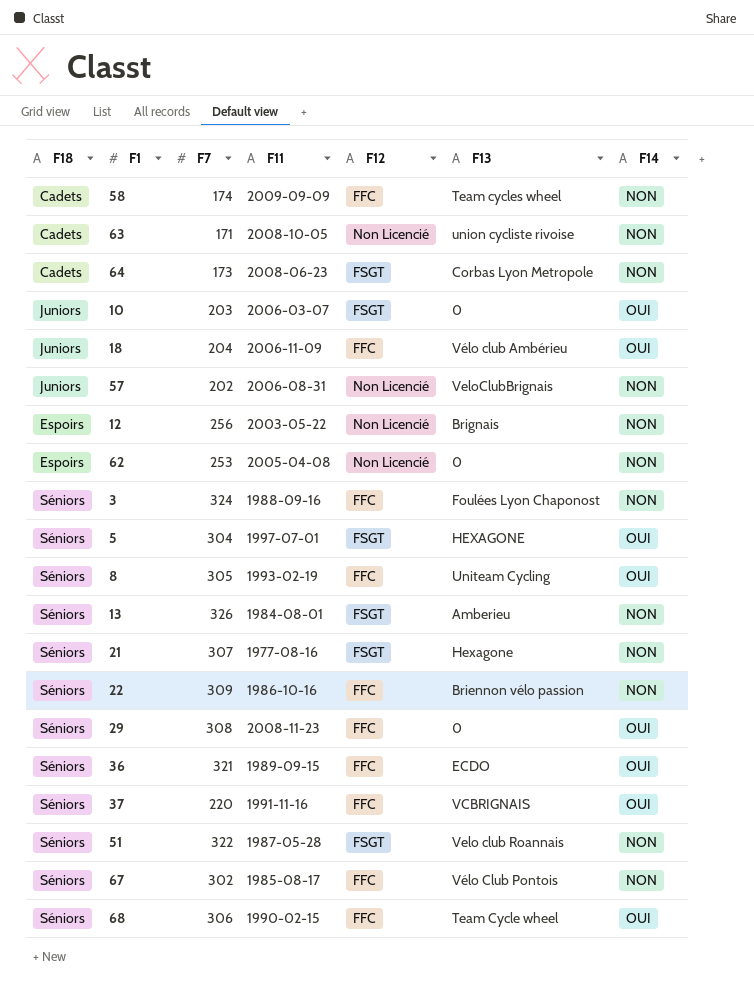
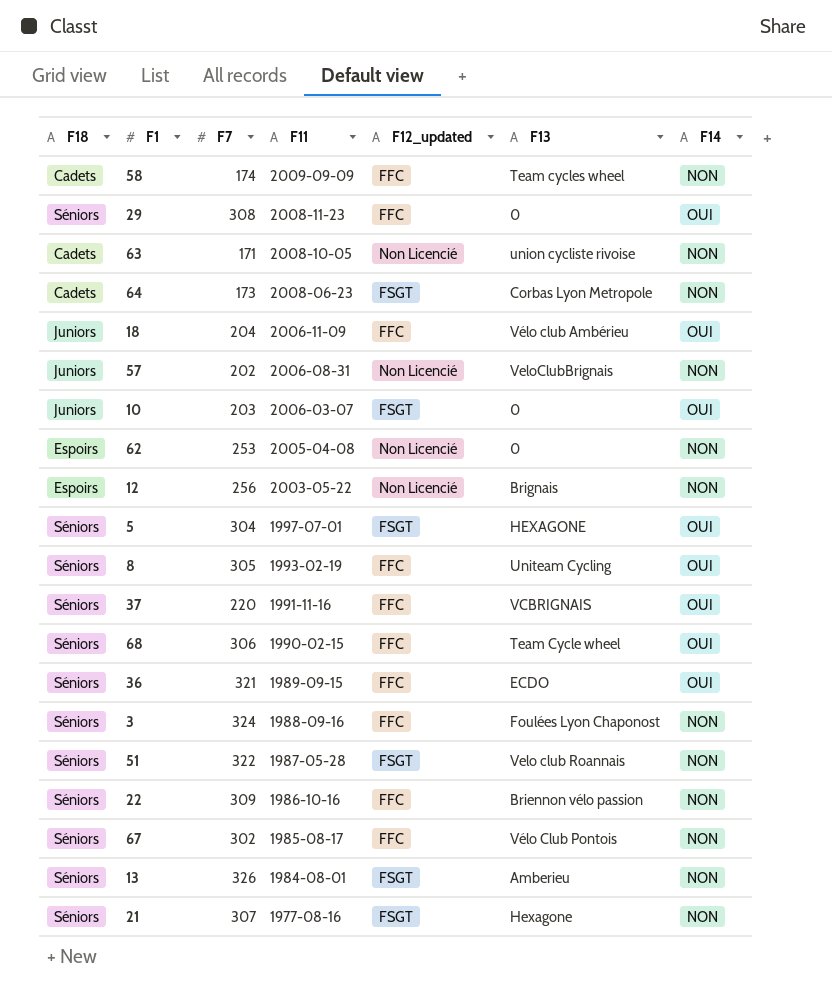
row order: none -> F11 descending
column name: F12 -> F12_updated

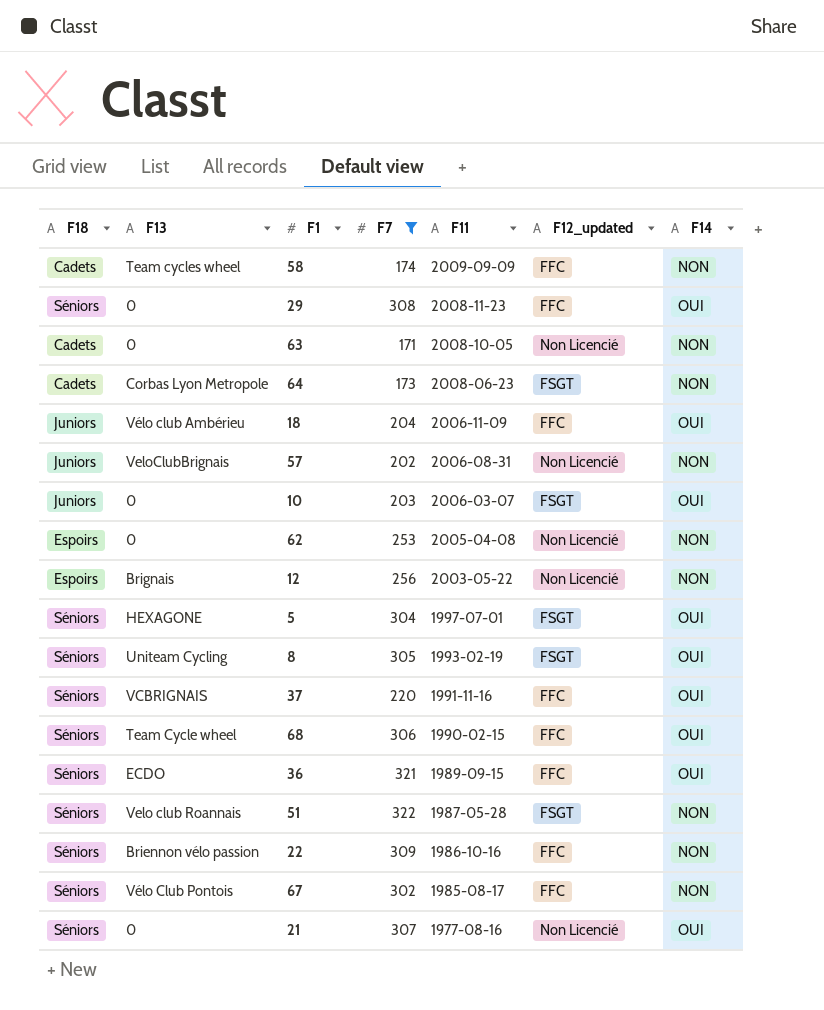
filter: none -> F7 <= 322
column F13 | position: 6 -> 2
63 | F13: union cycliste rivoise -> 0
8 | F12_updated: FFC -> FSGT
21 | F13: Hexagone -> 0
21 | F12_updated: FSGT -> Non Licencié
21 | F14: NON -> OUI

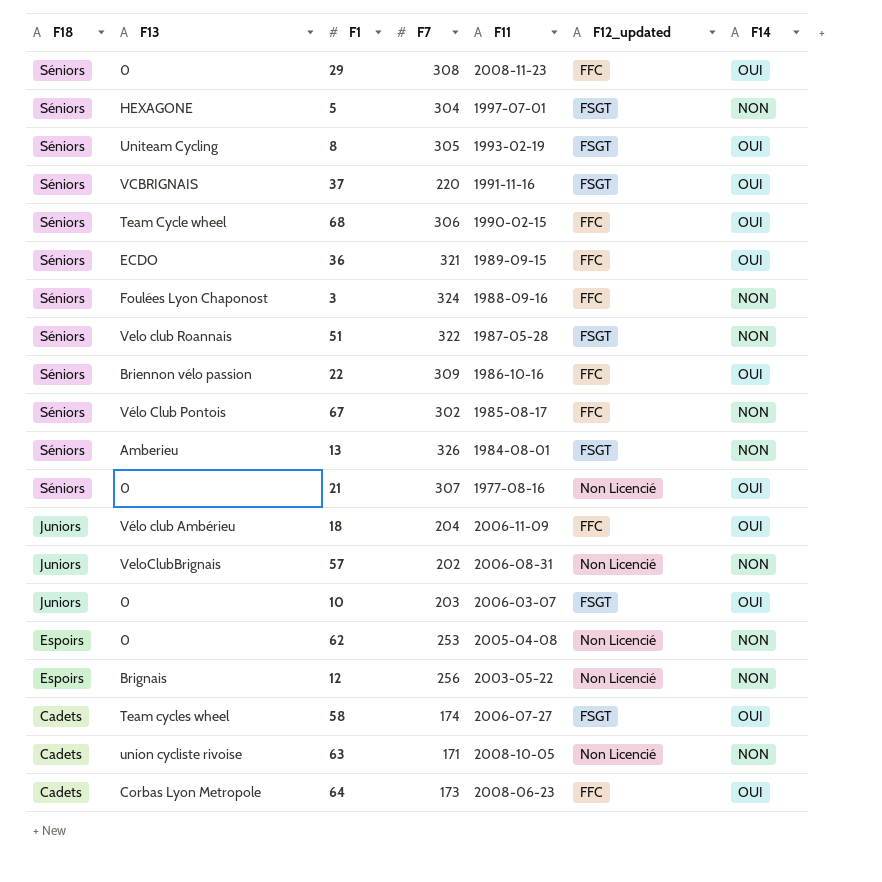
filter: F7 <= 322 -> none
row order: F11 descending -> F18 descending
5 | F14: OUI -> NON
37 | F12_updated: FFC -> FSGT
22 | F14: NON -> OUI
58 | F11: 2009-09-09 -> 2006-07-27
58 | F12_updated: FFC -> FSGT
58 | F14: NON -> OUI
63 | F13: 0 -> union cycliste rivoise
64 | F12_updated: FSGT -> FFC
64 | F14: NON -> OUI

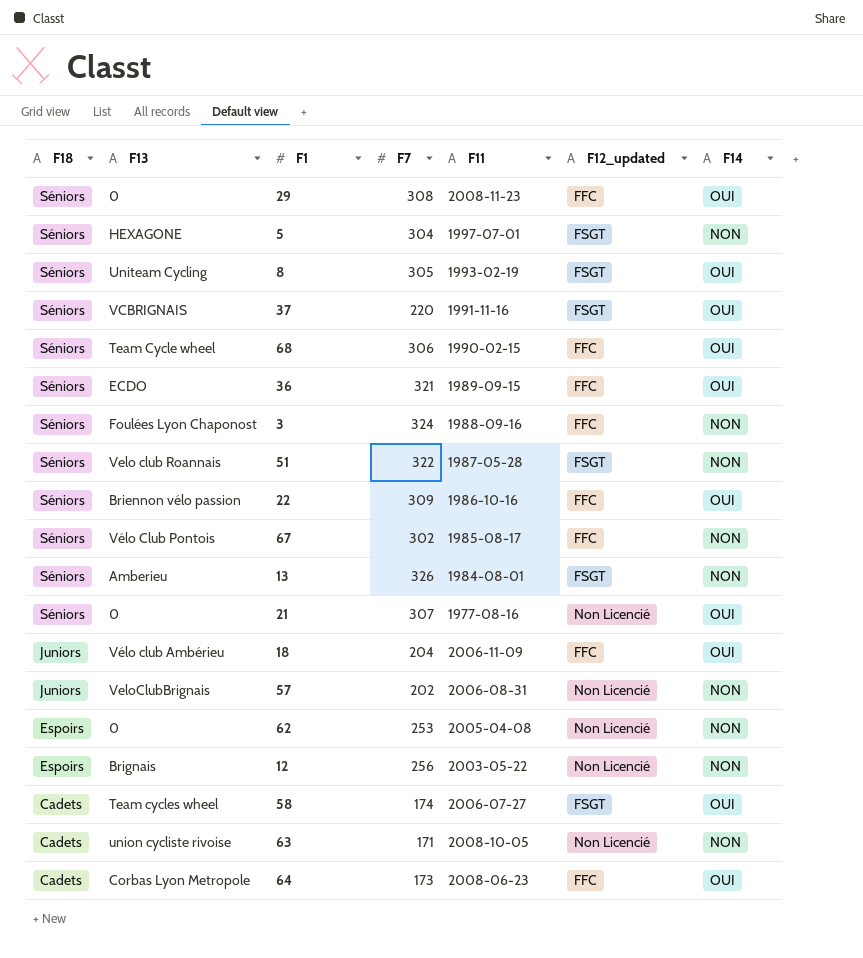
row 10: Juniors | 0 | 203 | 2006-03-07 | FSGT | OUI -> none

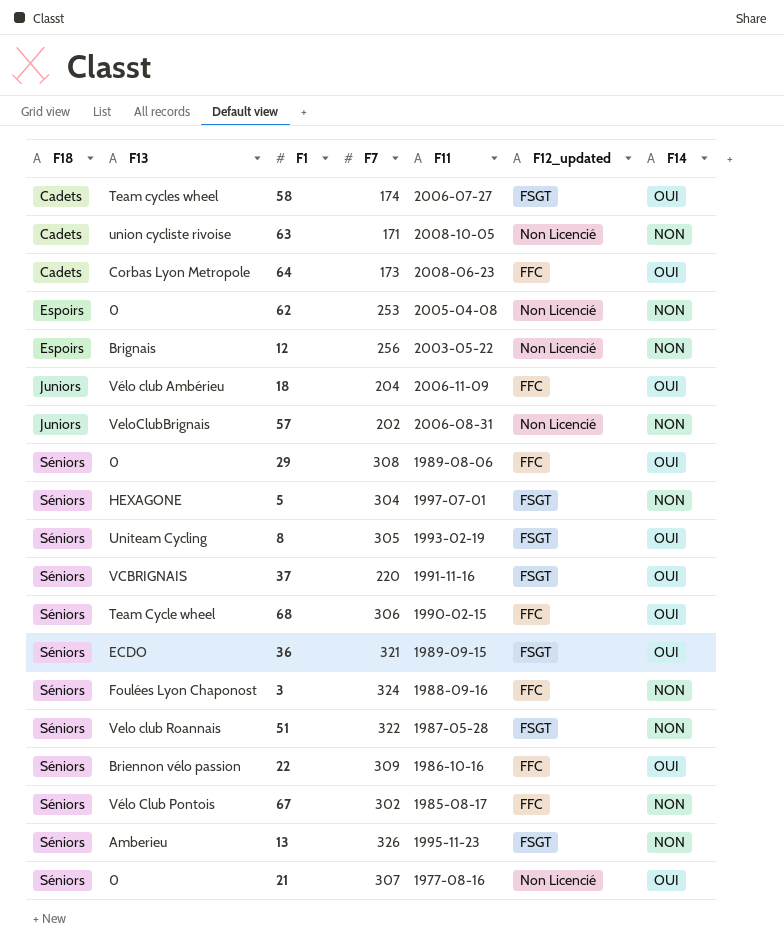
row order: F18 descending -> F18 ascending
29 | F11: 2008-11-23 -> 1989-08-06
36 | F12_updated: FFC -> FSGT
13 | F11: 1984-08-01 -> 1995-11-23

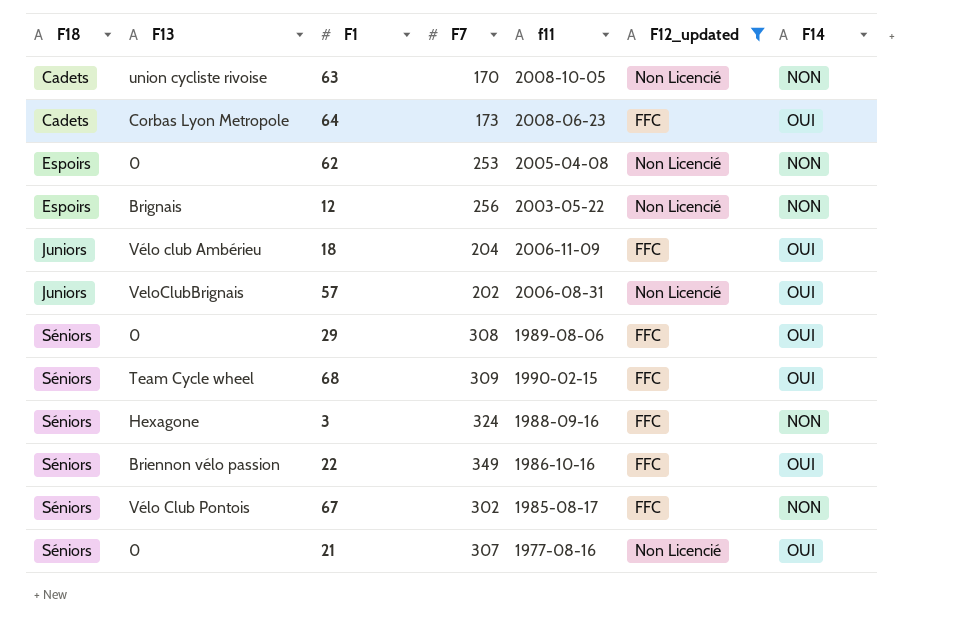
filter: none -> F12_updated != FSGT
column name: F11 -> f11
63 | F7: 171 -> 170
57 | F14: NON -> OUI
68 | F7: 306 -> 309
3 | F13: Foulées Lyon Chaponost -> Hexagone
22 | F7: 309 -> 349

